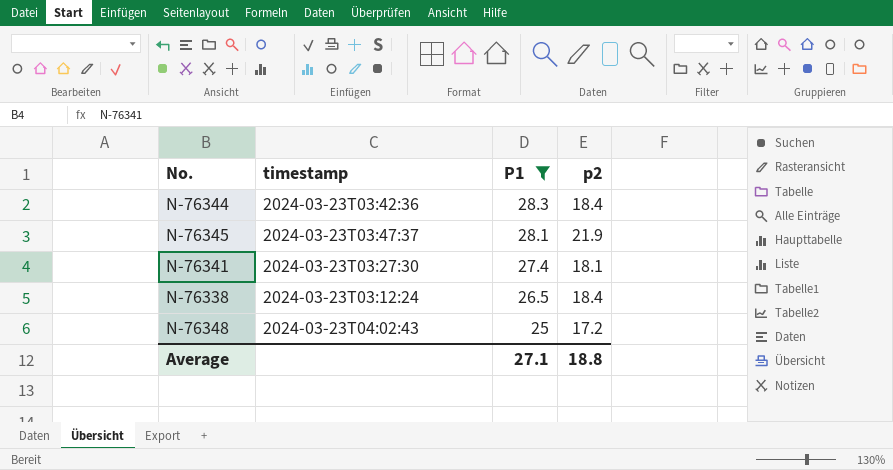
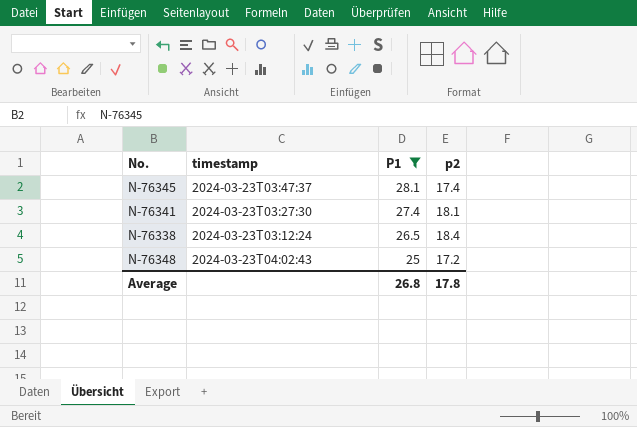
row N-76344: 2024-03-23T03:42:36 | 28.3 | 18.4 -> none
N-76345 | p2: 21.9 -> 17.4
Average | P1: 27.1 -> 26.8
Average | p2: 18.8 -> 17.8

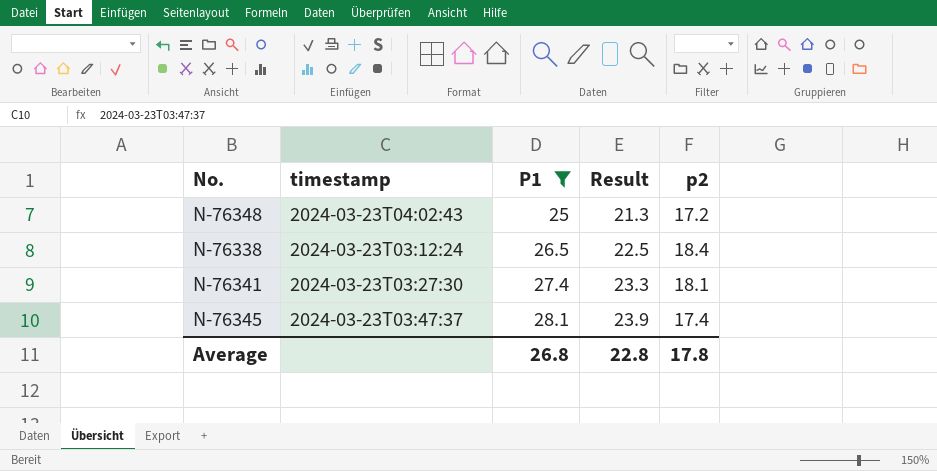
row order: P1 descending -> P1 ascending
column Result | formula: none -> [P1] * 0.85

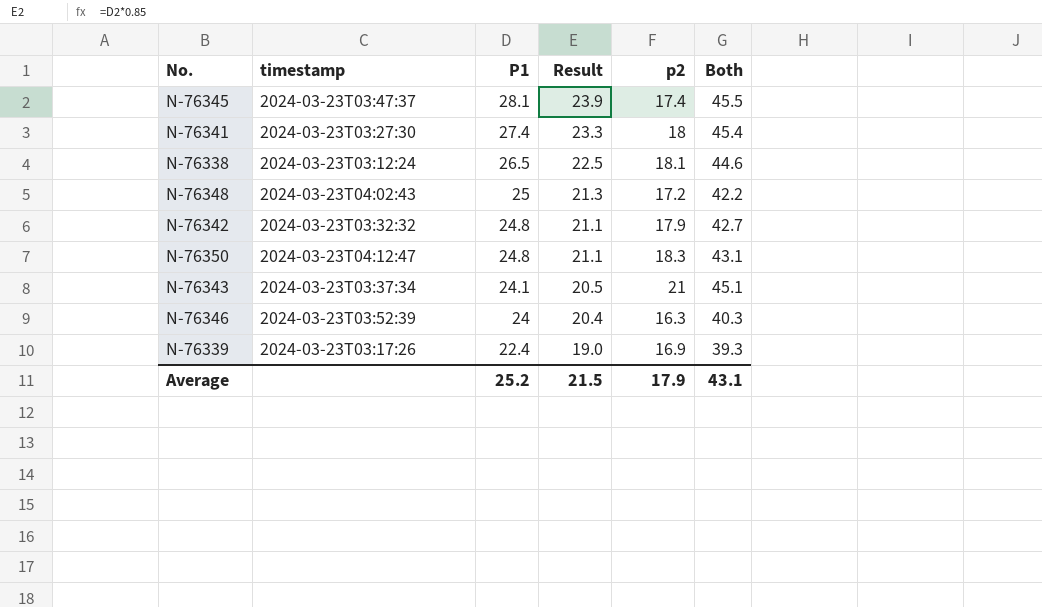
filter: P1 >= 25 -> none
row order: P1 ascending -> P1 descending
column Both | formula: none -> [P1] + [p2]
N-76341 | p2: 18.1 -> 18
N-76338 | p2: 18.4 -> 18.1
Average | P1: 26.8 -> 25.2
Average | Result: 22.8 -> 21.5
Average | p2: 17.8 -> 17.9

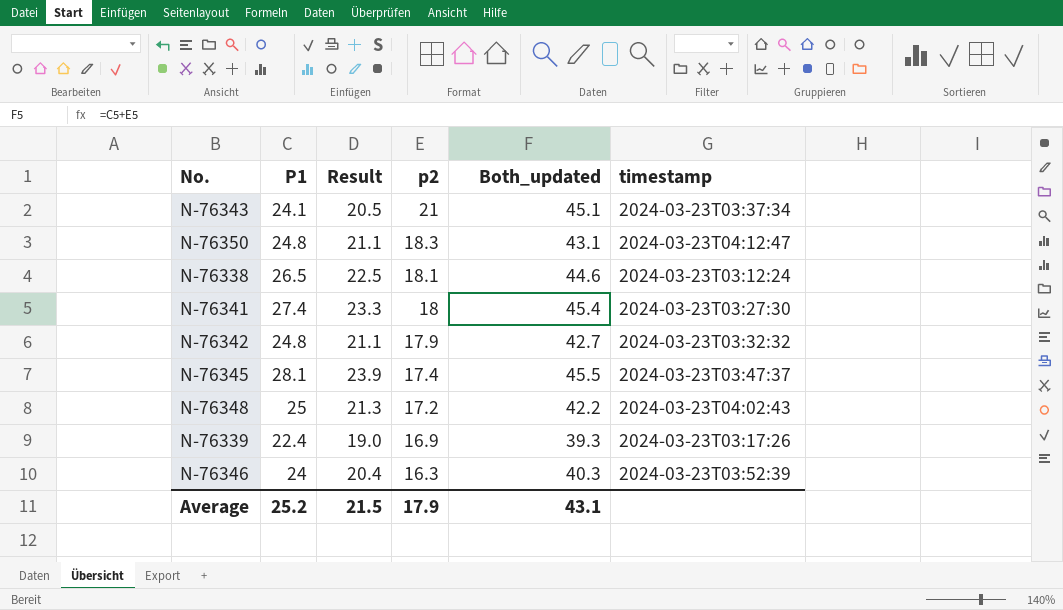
row order: P1 descending -> p2 descending
column name: Both -> Both_updated
column timestamp | position: 2 -> 6

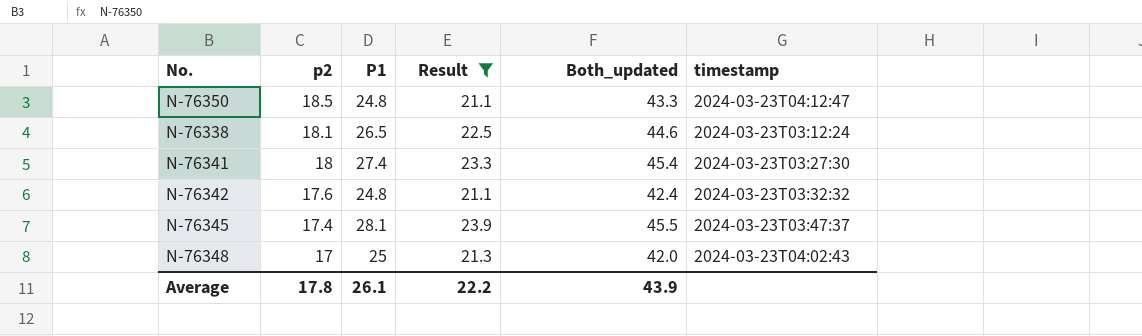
filter: none -> Result >= 21.1
column p2 | position: 4 -> 2
N-76350 | p2: 18.3 -> 18.5
N-76350 | Both_updated: 43.1 -> 43.3
N-76342 | p2: 17.9 -> 17.6
N-76342 | Both_updated: 42.7 -> 42.4
N-76348 | p2: 17.2 -> 17
N-76348 | Both_updated: 42.2 -> 42.0
Average | p2: 17.9 -> 17.8
Average | P1: 25.2 -> 26.1
Average | Result: 21.5 -> 22.2
Average | Both_updated: 43.1 -> 43.9

